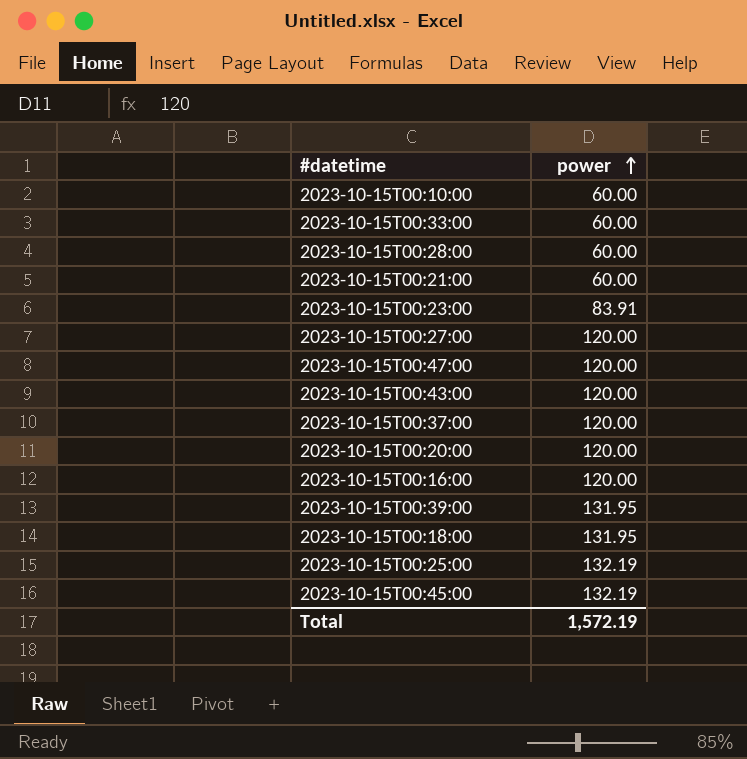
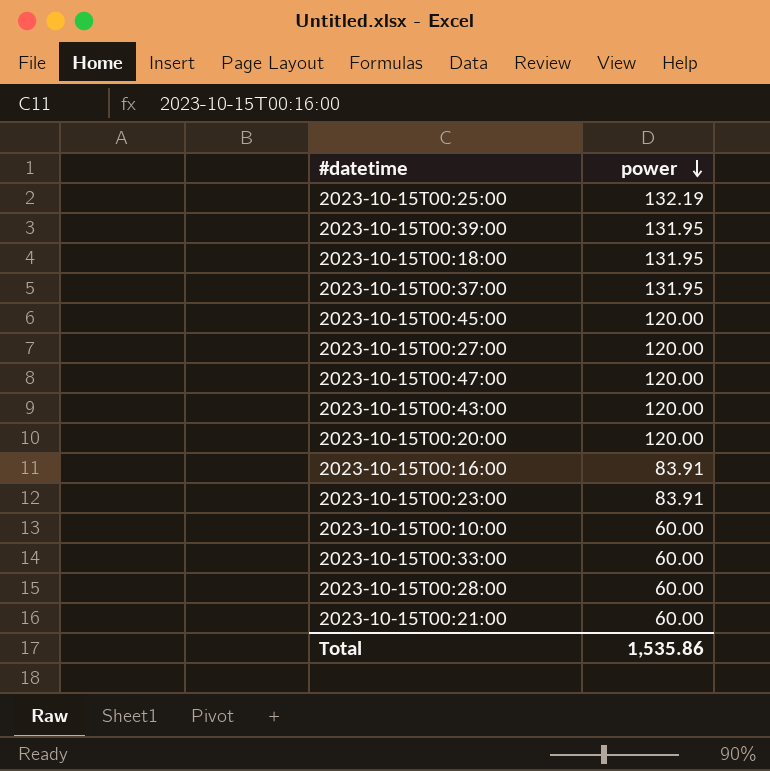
row order: power ascending -> power descending
2023-10-15T00:37:00 | power: 120.00 -> 131.95
2023-10-15T00:45:00 | power: 132.19 -> 120.00
2023-10-15T00:16:00 | power: 120.00 -> 83.91
Total | power: 1,572.19 -> 1,535.86

